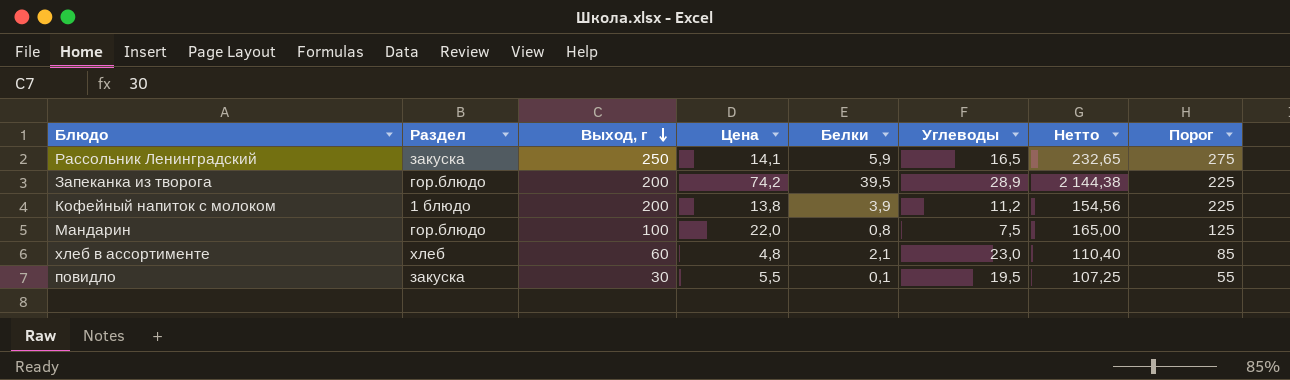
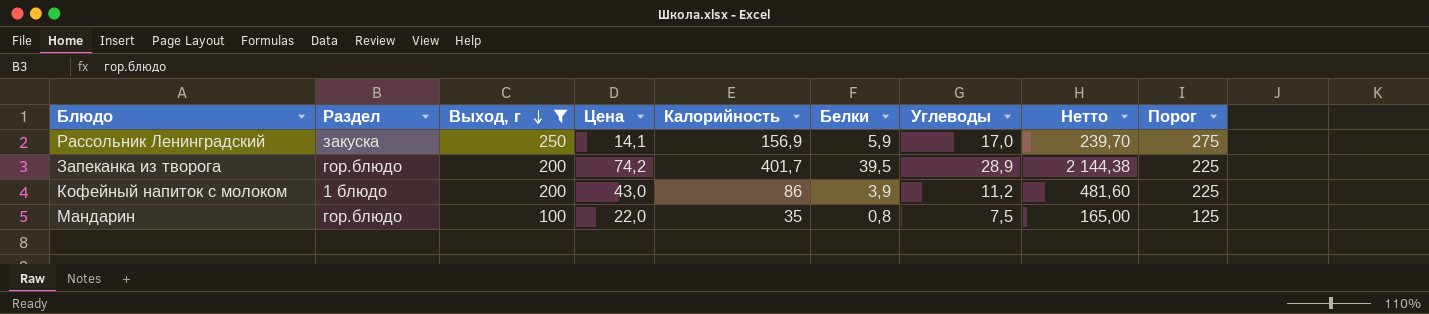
filter: none -> Выход, г >= 100
column Калорийность | position: none -> 5
Рассольник Ленинградский | Углеводы: 16,5 -> 17,0
Рассольник Ленинградский | Нетто: 232,65 -> 239,70
Кофейный напиток с молоком | Цена: 13,8 -> 43,0
Кофейный напиток с молоком | Нетто: 154,56 -> 481,60

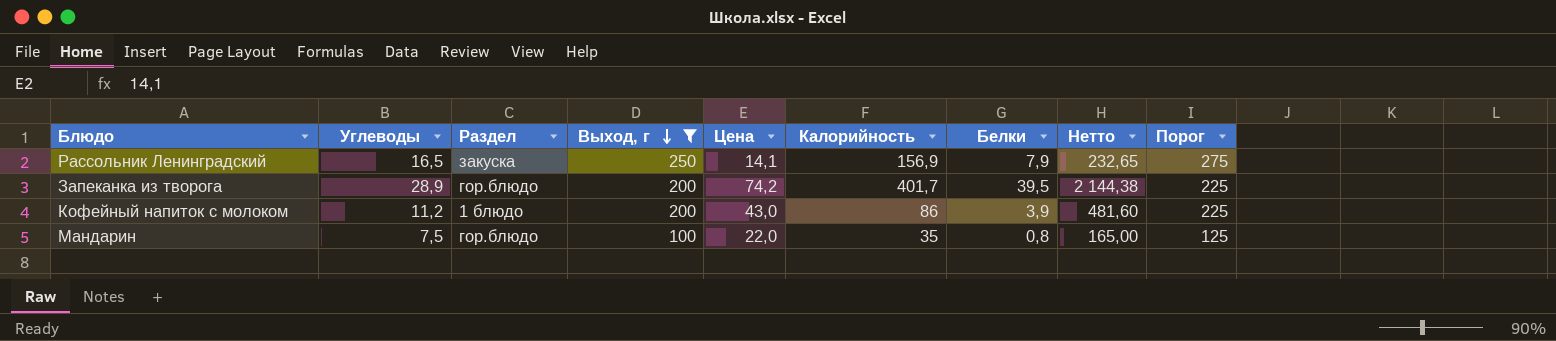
column Углеводы | position: 7 -> 2
Рассольник Ленинградский | Углеводы: 17,0 -> 16,5
Рассольник Ленинградский | Белки: 5,9 -> 7,9
Рассольник Ленинградский | Нетто: 239,70 -> 232,65

